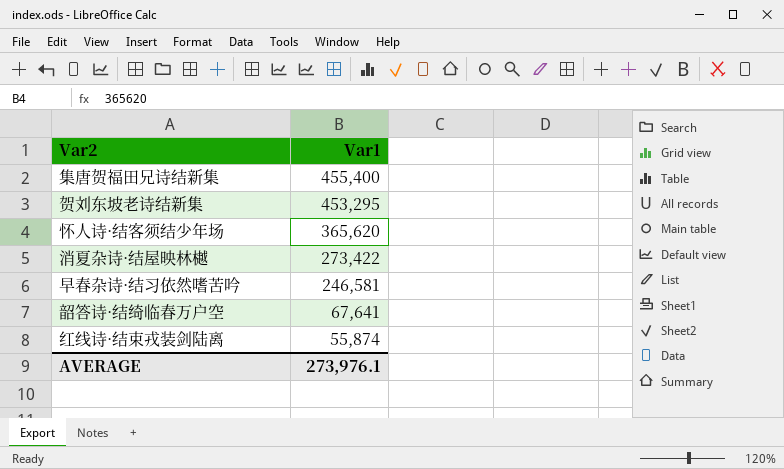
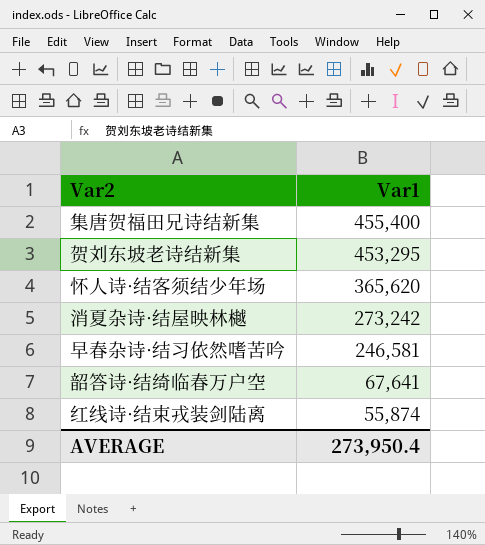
消夏杂诗·结屋映林樾 | Var1: 273,422 -> 273,242
AVERAGE | Var1: 273,976.1 -> 273,950.4

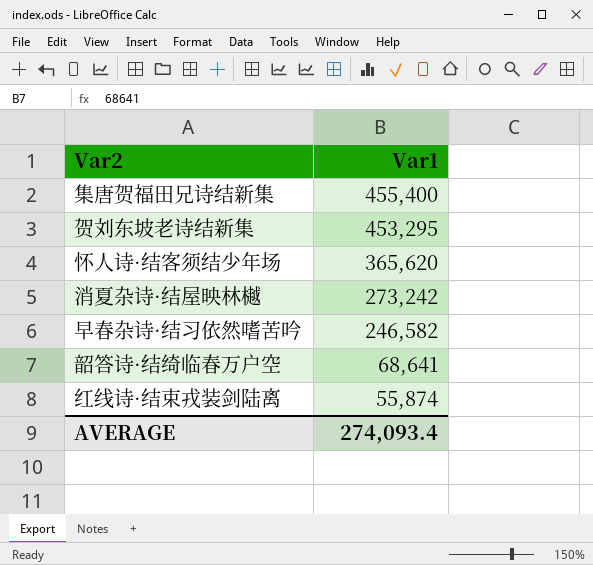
早春杂诗·结习依然嗜苦吟 | Var1: 246,581 -> 246,582
韶答诗·结绮临春万户空 | Var1: 67,641 -> 68,641
AVERAGE | Var1: 273,950.4 -> 274,093.4

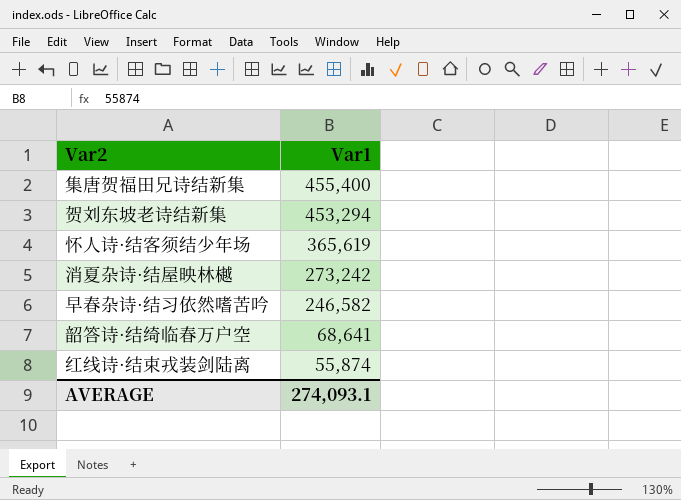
贺刘东坡老诗结新集 | Var1: 453,295 -> 453,294
怀人诗·结客须结少年场 | Var1: 365,620 -> 365,619
AVERAGE | Var1: 274,093.4 -> 274,093.1

